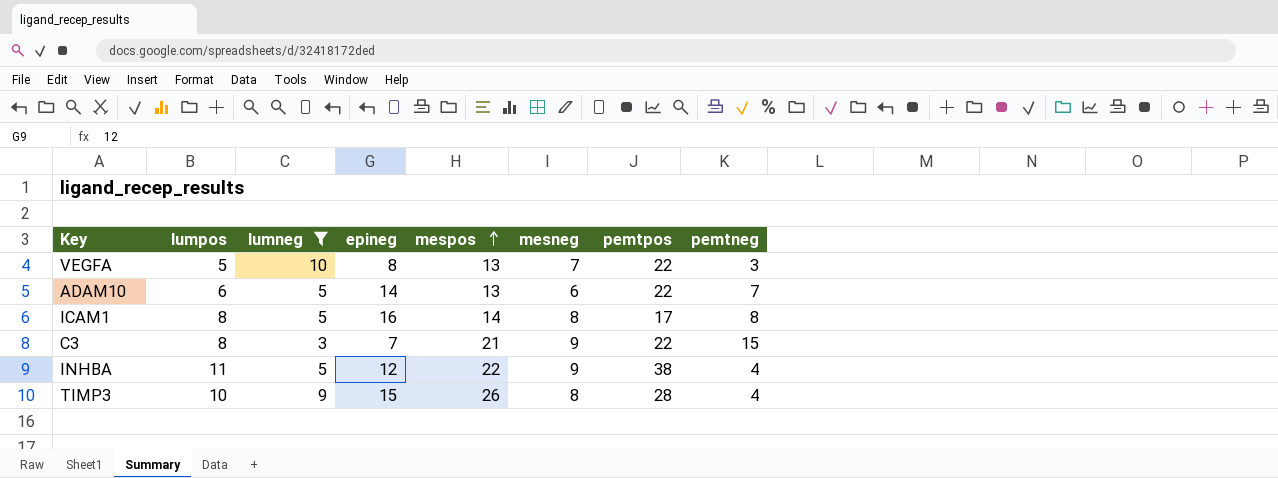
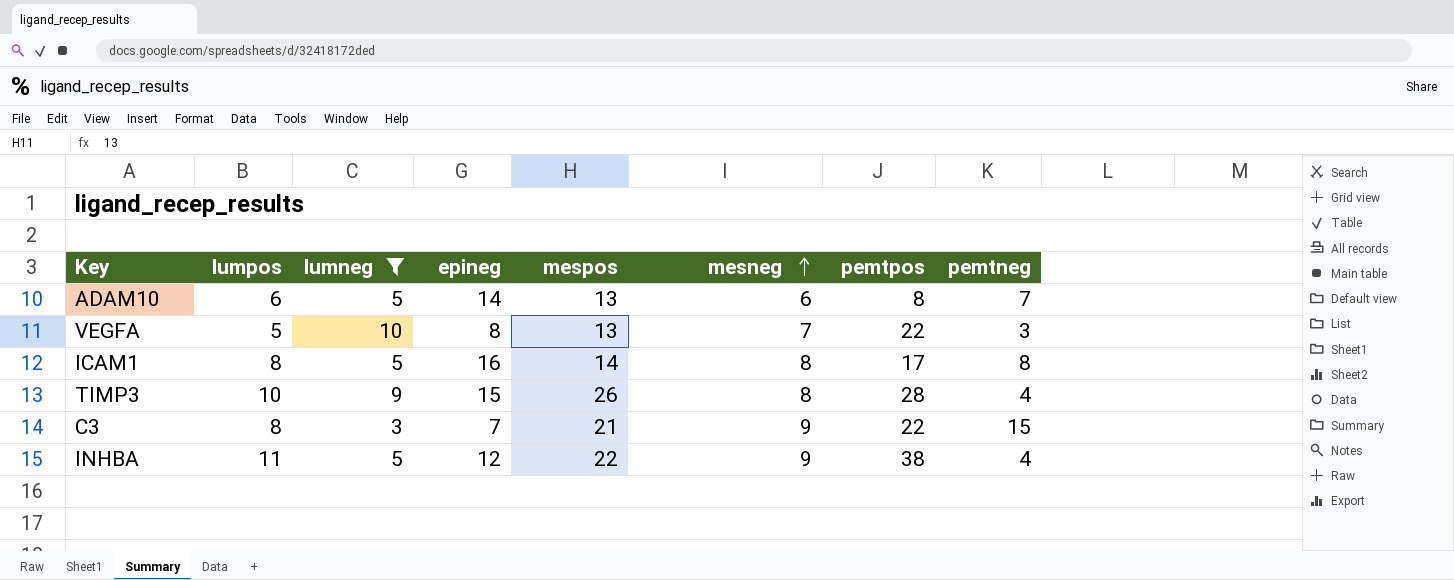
row order: mespos ascending -> mesneg ascending
ADAM10 | pemtpos: 22 -> 8

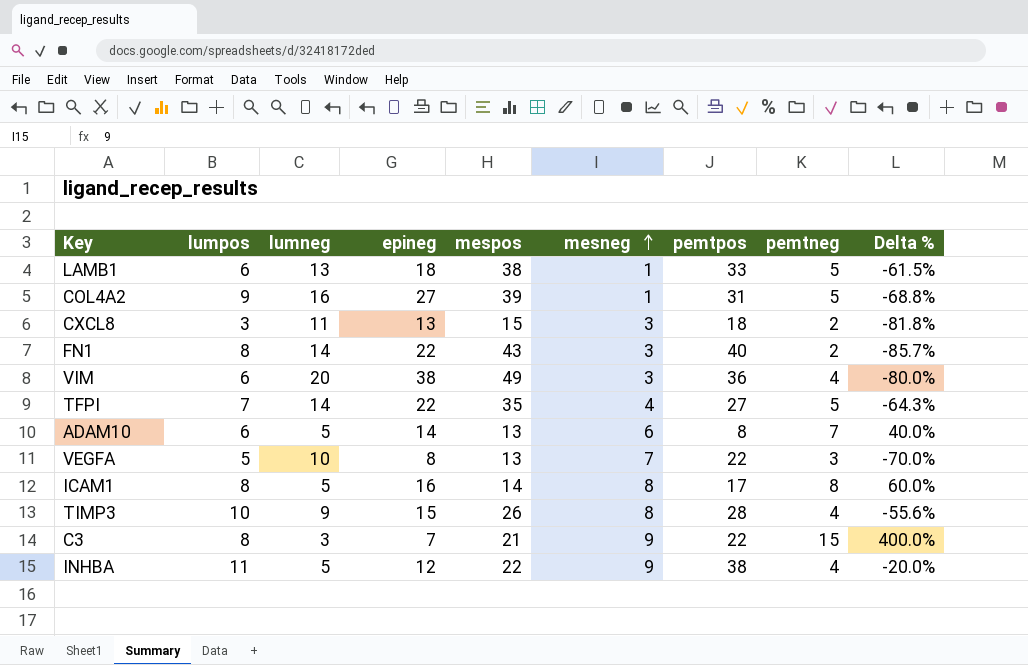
filter: lumneg <= 10 -> none
column Delta % | formula: none -> ([pemtneg] - [lumneg]) / [lumneg]

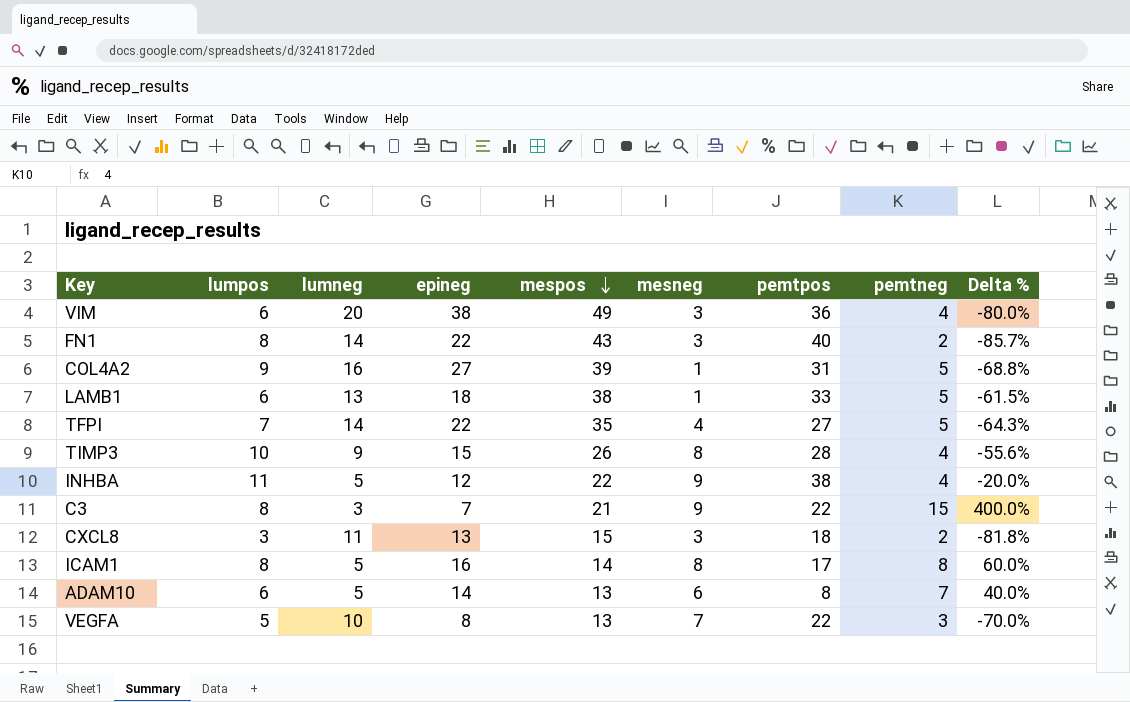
row order: mesneg ascending -> mespos descending

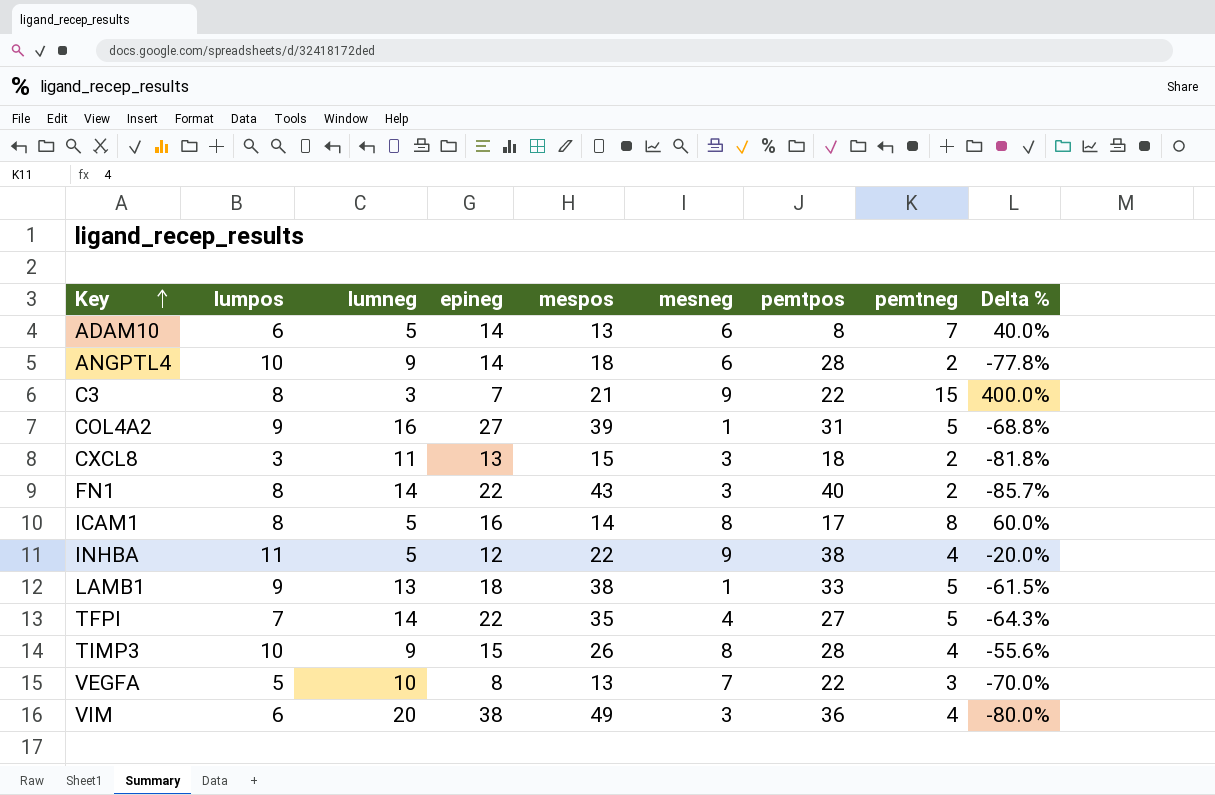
row order: mespos descending -> Key ascending
row ANGPTL4: none -> 10 | 9 | 14 | 18 | 6 | 28 | 2 | -77.8%
LAMB1 | lumpos: 6 -> 9

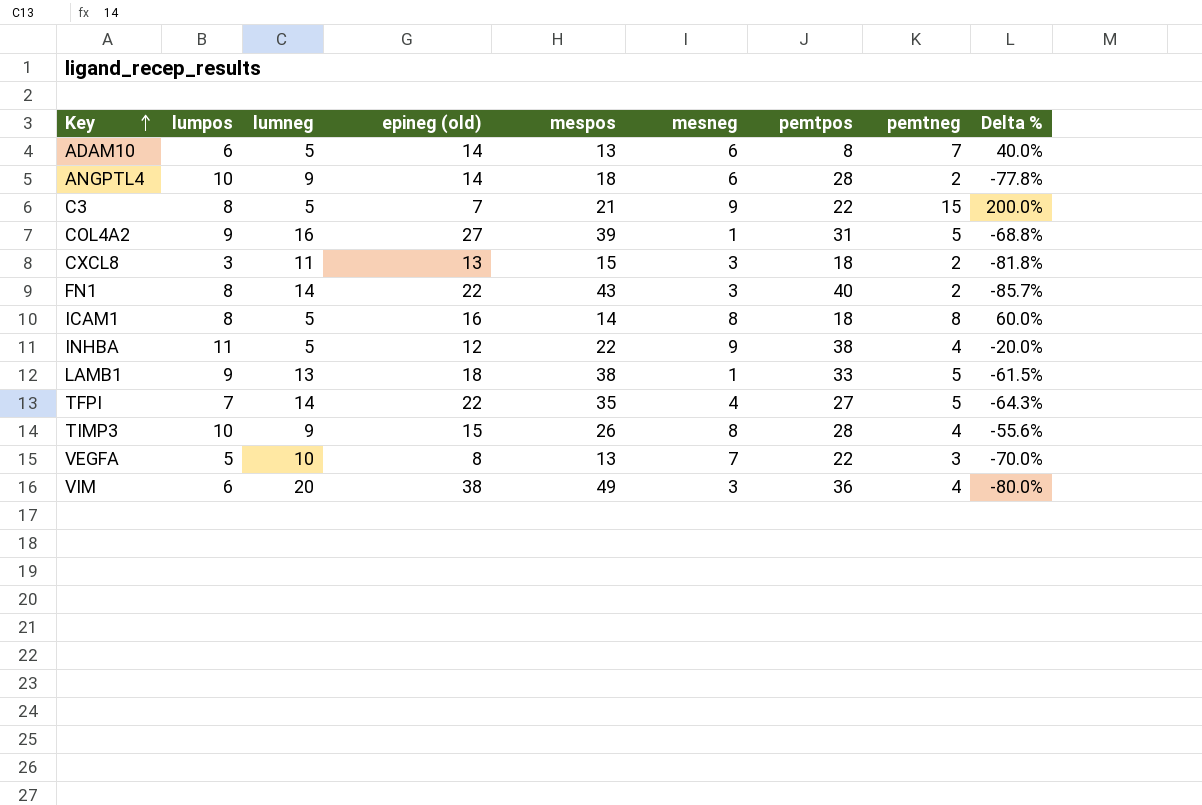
column name: epineg -> epineg (old)
C3 | lumneg: 3 -> 5
C3 | Delta %: 400.0% -> 200.0%
ICAM1 | pemtpos: 17 -> 18

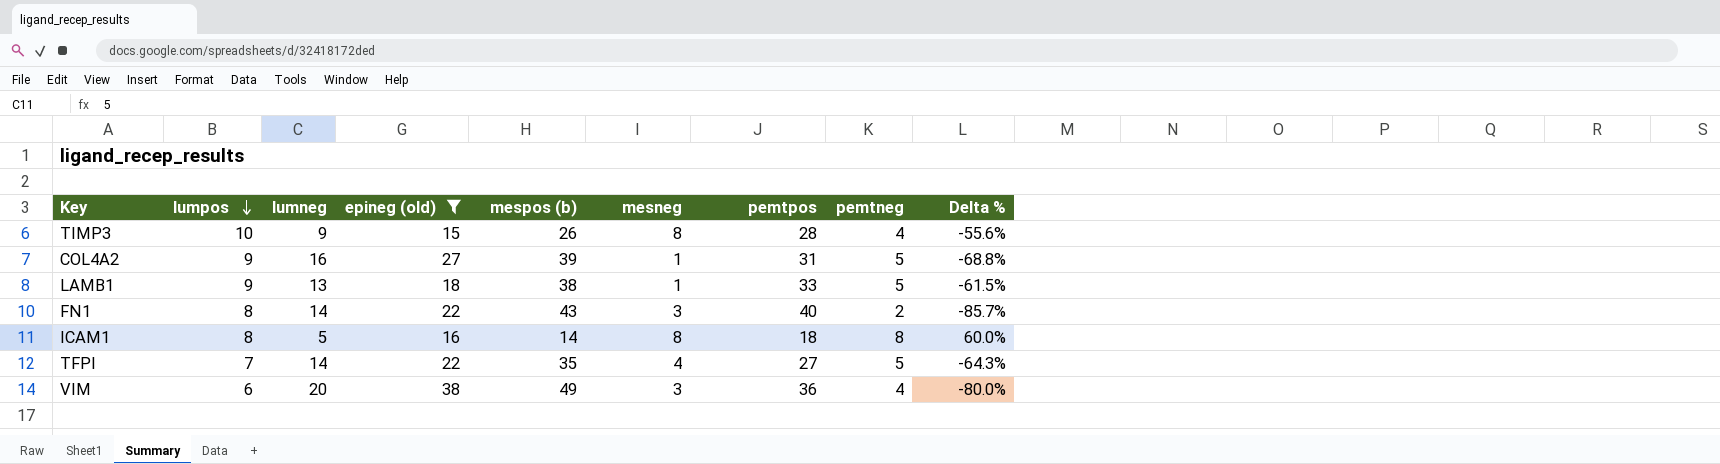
filter: none -> epineg (old) >= 15
row order: Key ascending -> lumpos descending
column name: mespos -> mespos (b)

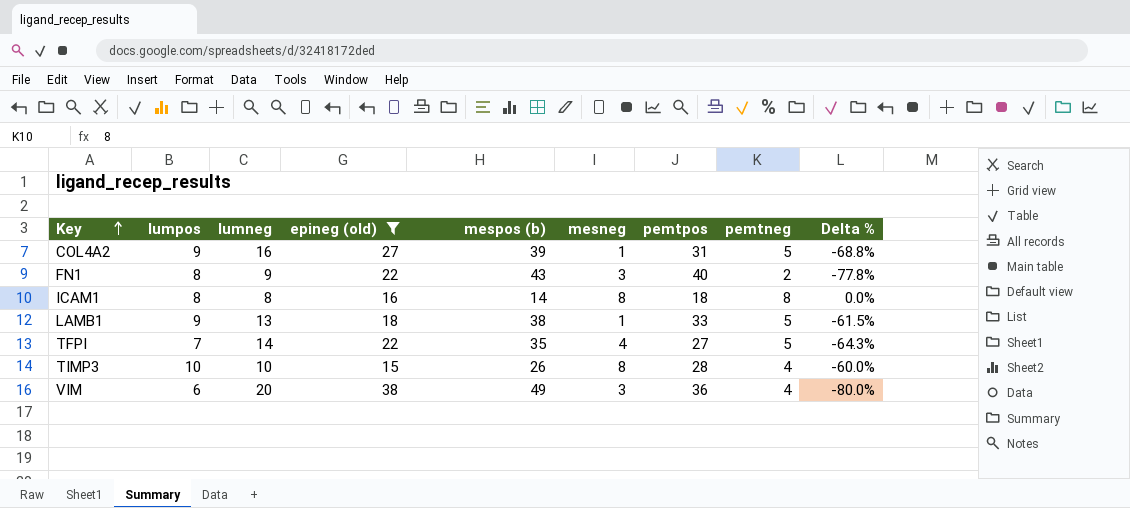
row order: lumpos descending -> Key ascending
FN1 | lumneg: 14 -> 9
FN1 | Delta %: -85.7% -> -77.8%
ICAM1 | lumneg: 5 -> 8
ICAM1 | Delta %: 60.0% -> 0.0%
TIMP3 | lumneg: 9 -> 10
TIMP3 | Delta %: -55.6% -> -60.0%

